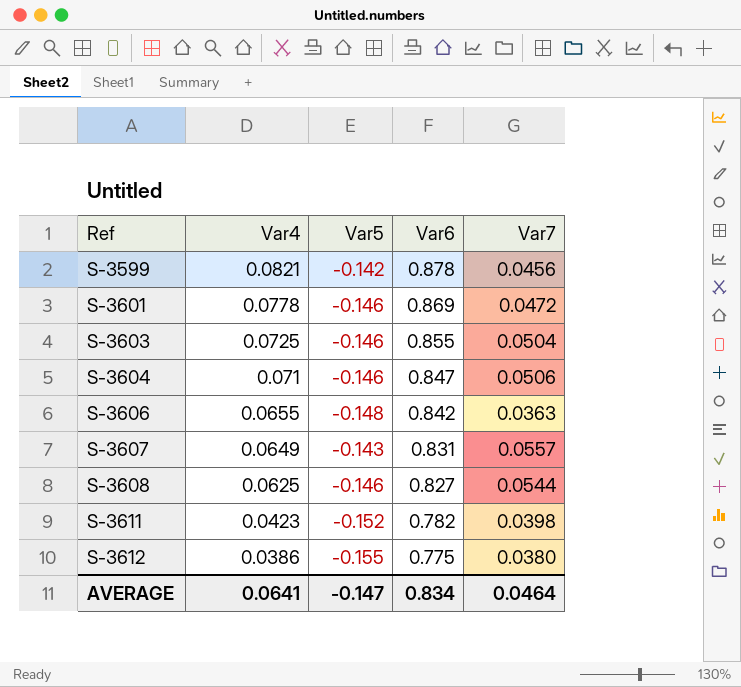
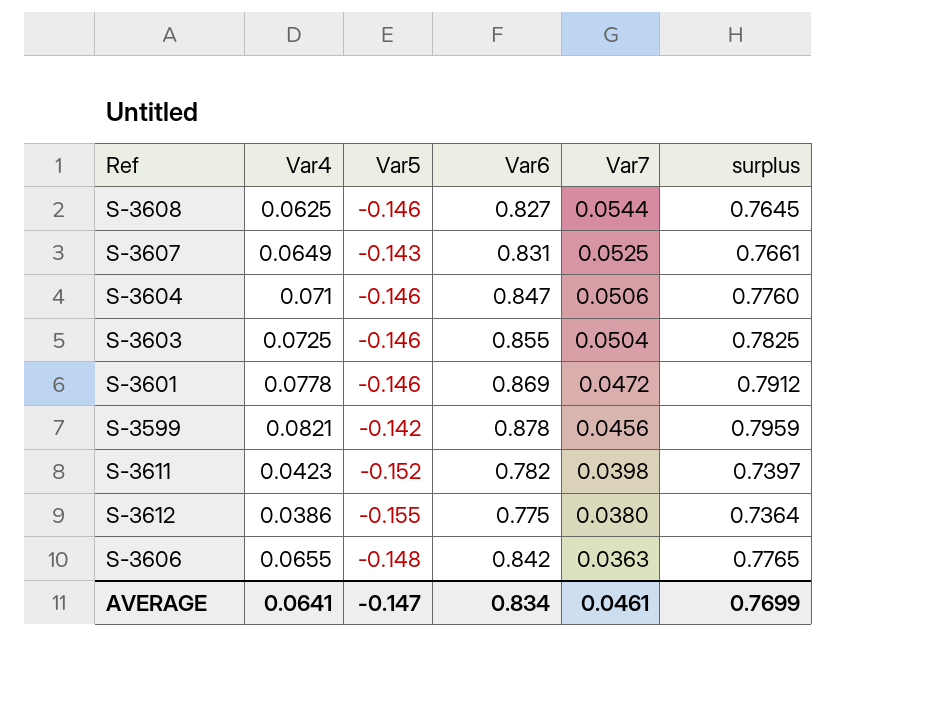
row order: Ref ascending -> Var7 descending
column surplus | formula: none -> [Var6] - [Var4]
S-3607 | Var7: 0.0557 -> 0.0525
AVERAGE | Var7: 0.0464 -> 0.0461

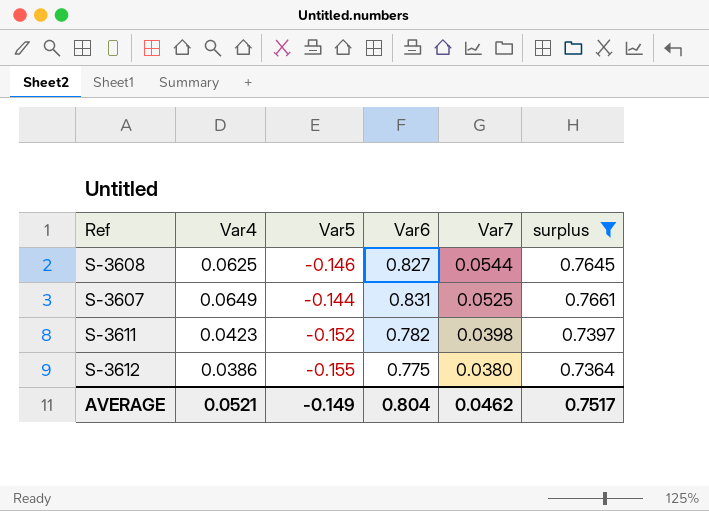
filter: none -> surplus <= 0.7661
S-3607 | Var5: -0.143 -> -0.144
AVERAGE | Var4: 0.0641 -> 0.0521
AVERAGE | Var5: -0.147 -> -0.149
AVERAGE | Var6: 0.834 -> 0.804
AVERAGE | Var7: 0.0461 -> 0.0462
AVERAGE | surplus: 0.7699 -> 0.7517

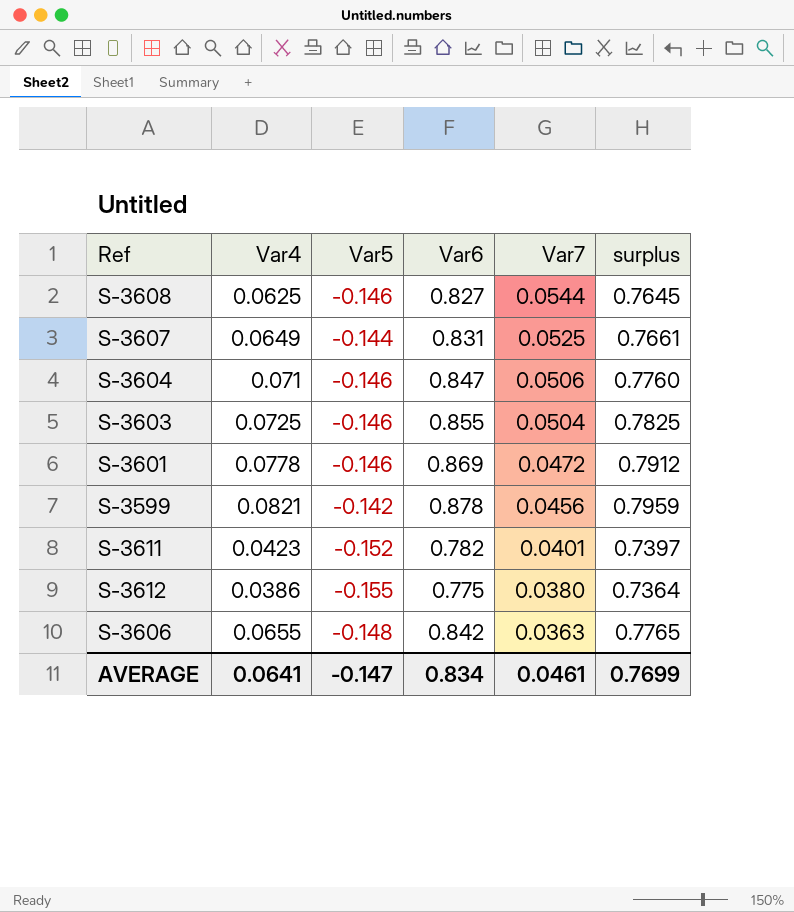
filter: surplus <= 0.7661 -> none
S-3611 | Var7: 0.0398 -> 0.0401
AVERAGE | Var4: 0.0521 -> 0.0641
AVERAGE | Var5: -0.149 -> -0.147
AVERAGE | Var6: 0.804 -> 0.834
AVERAGE | Var7: 0.0462 -> 0.0461
AVERAGE | surplus: 0.7517 -> 0.7699

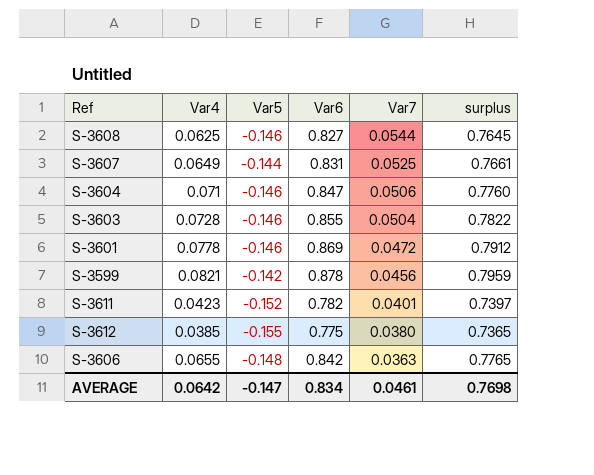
S-3603 | Var4: 0.0725 -> 0.0728
S-3603 | surplus: 0.7825 -> 0.7822
S-3612 | Var4: 0.0386 -> 0.0385
S-3612 | surplus: 0.7364 -> 0.7365
AVERAGE | Var4: 0.0641 -> 0.0642
AVERAGE | surplus: 0.7699 -> 0.7698

